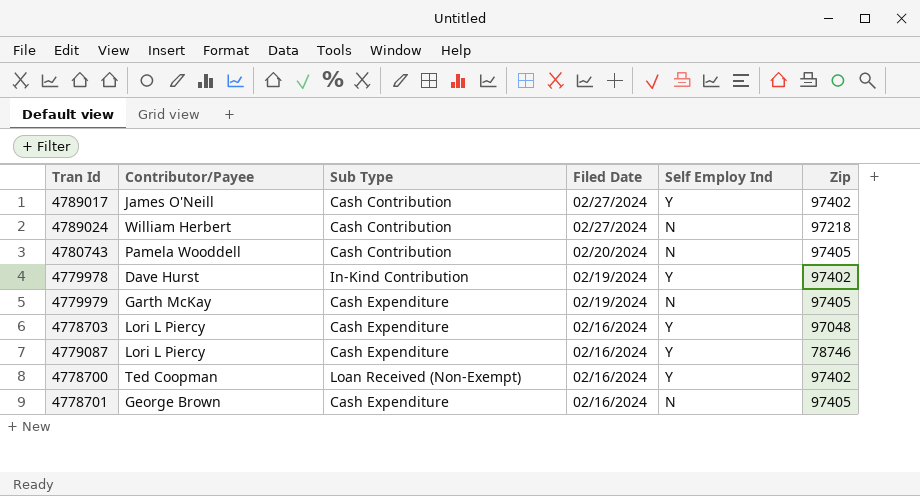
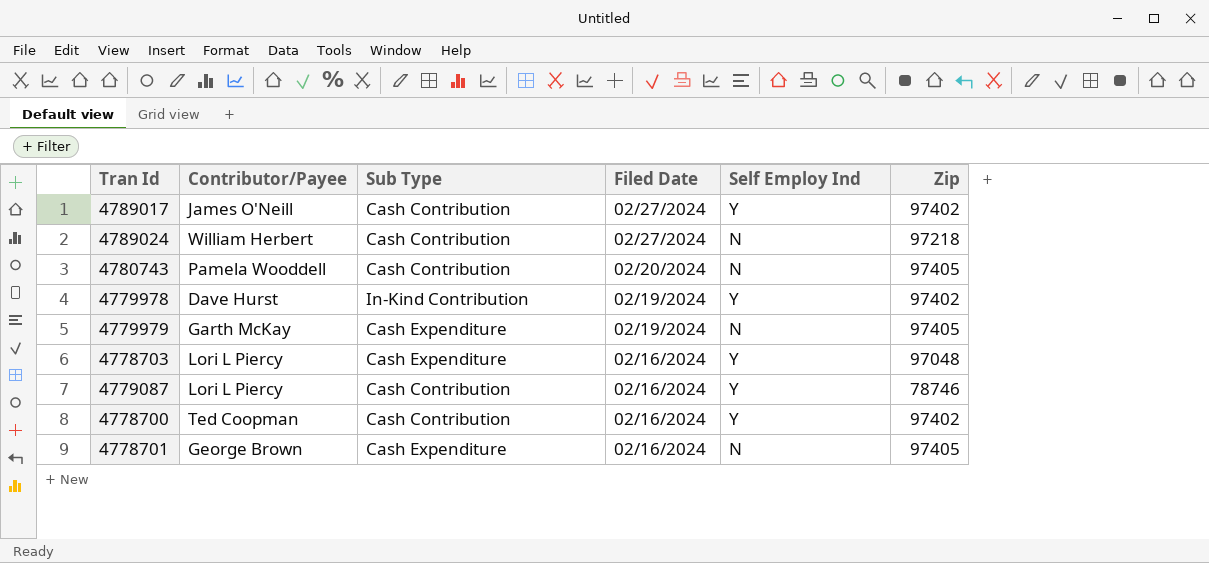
4779087 | Sub Type: Cash Expenditure -> Cash Contribution
4778700 | Sub Type: Loan Received (Non-Exempt) -> Cash Contribution

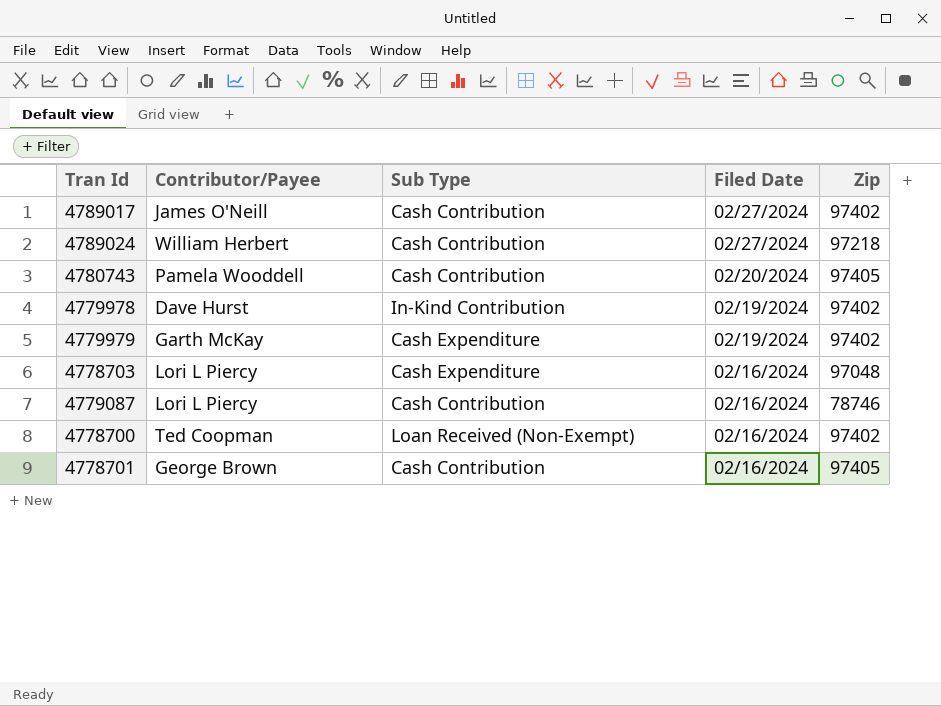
column Self Employ Ind | position: 5 -> none
4779979 | Zip: 97405 -> 97402
4778700 | Sub Type: Cash Contribution -> Loan Received (Non-Exempt)
4778701 | Sub Type: Cash Expenditure -> Cash Contribution

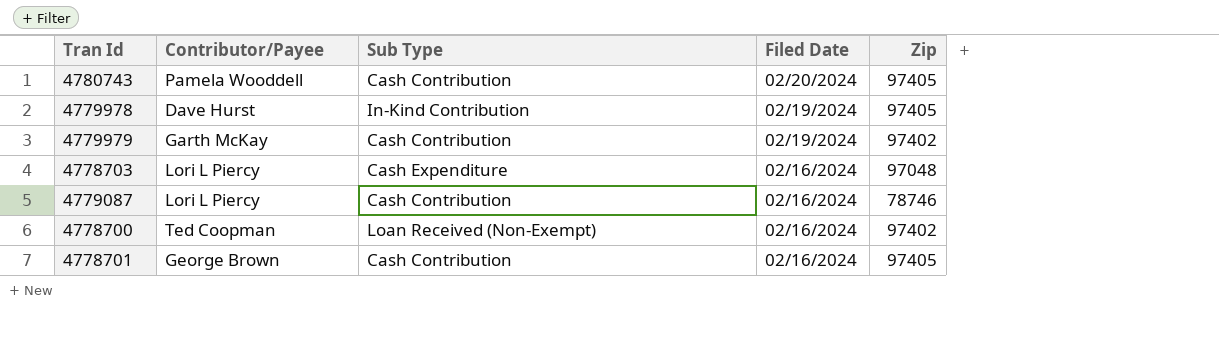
row 4789017: James O'Neill | Cash Contribution | 02/27/2024 | 97402 -> none
row 4789024: William Herbert | Cash Contribution | 02/27/2024 | 97218 -> none
4779978 | Zip: 97402 -> 97405
4779979 | Sub Type: Cash Expenditure -> Cash Contribution

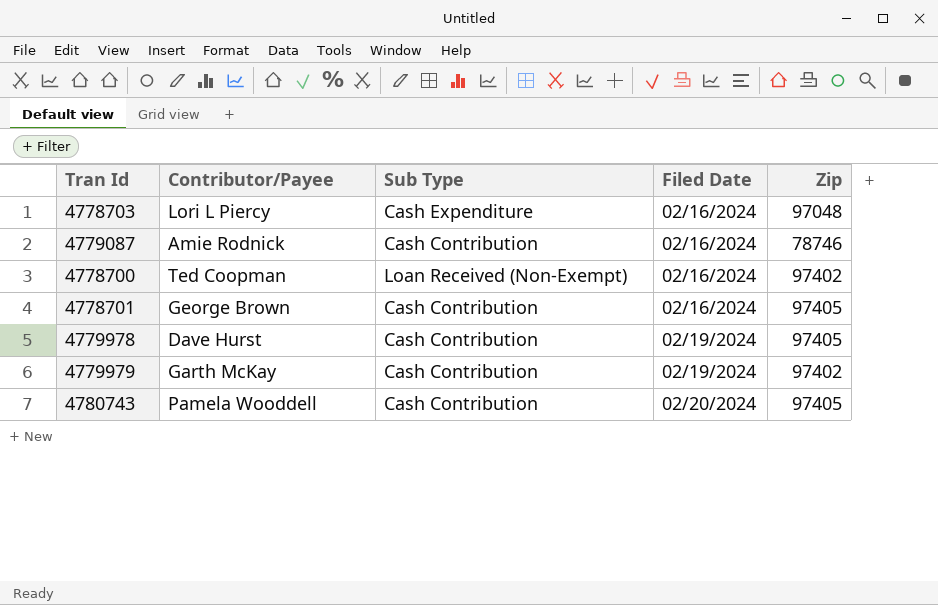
row order: Filed Date descending -> Filed Date ascending
4779087 | Contributor/Payee: Lori L Piercy -> Amie Rodnick
4779978 | Sub Type: In-Kind Contribution -> Cash Contribution

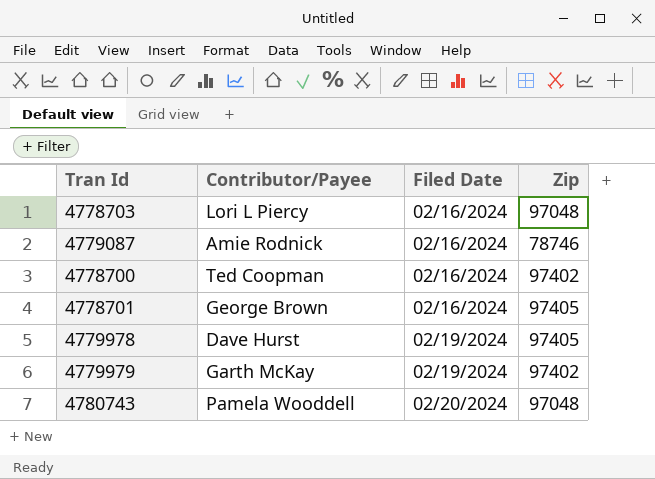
column Sub Type | position: 3 -> none
4780743 | Zip: 97405 -> 97048

